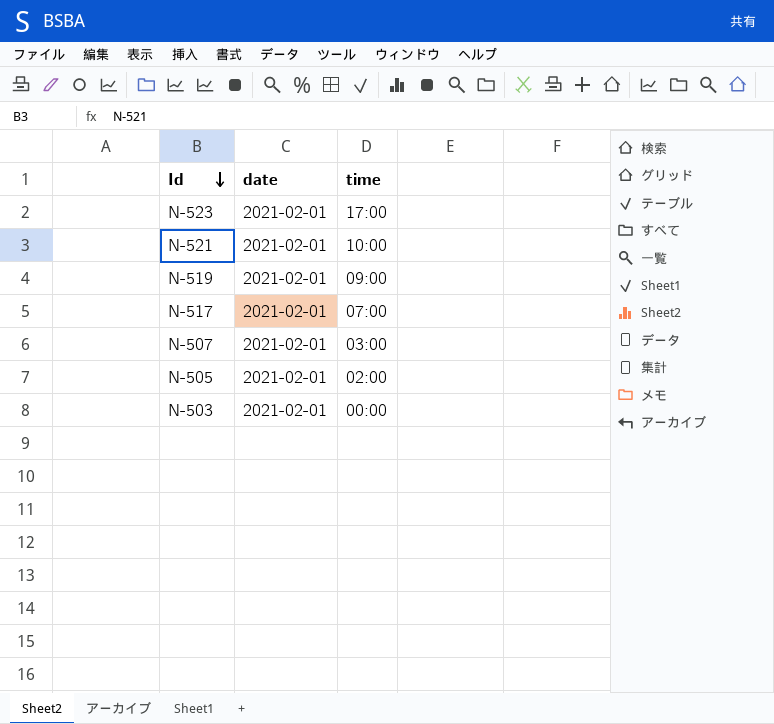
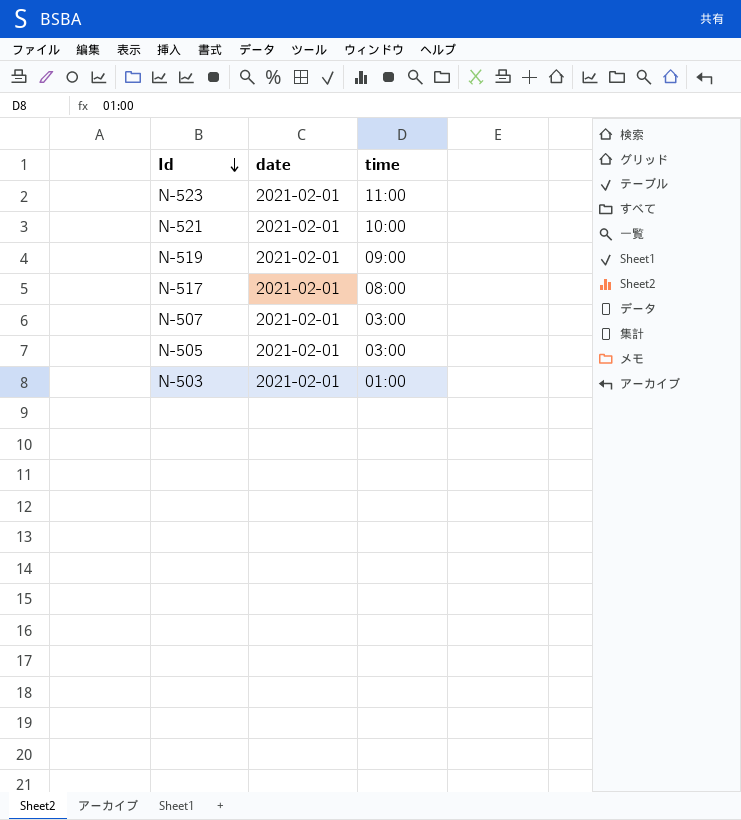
N-523 | time: 17:00 -> 11:00
N-517 | time: 07:00 -> 08:00
N-505 | time: 02:00 -> 03:00
N-503 | time: 00:00 -> 01:00

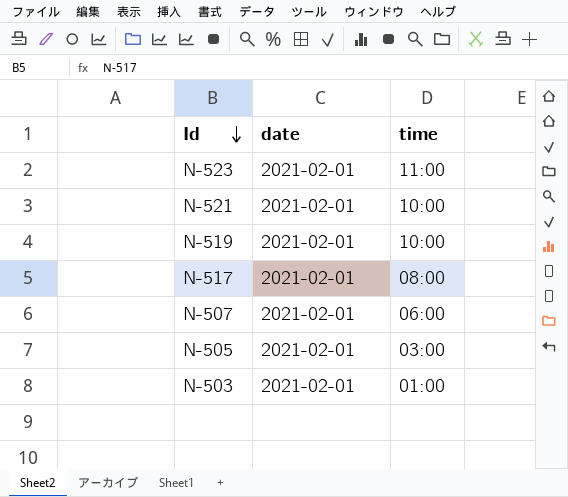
N-519 | time: 09:00 -> 10:00
N-507 | time: 03:00 -> 06:00

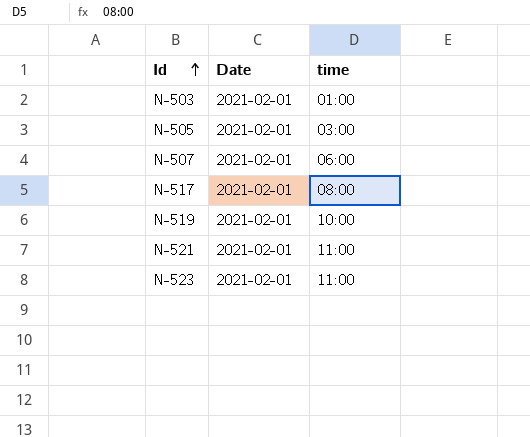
row order: Id descending -> Id ascending
column name: date -> Date
N-521 | time: 10:00 -> 11:00

